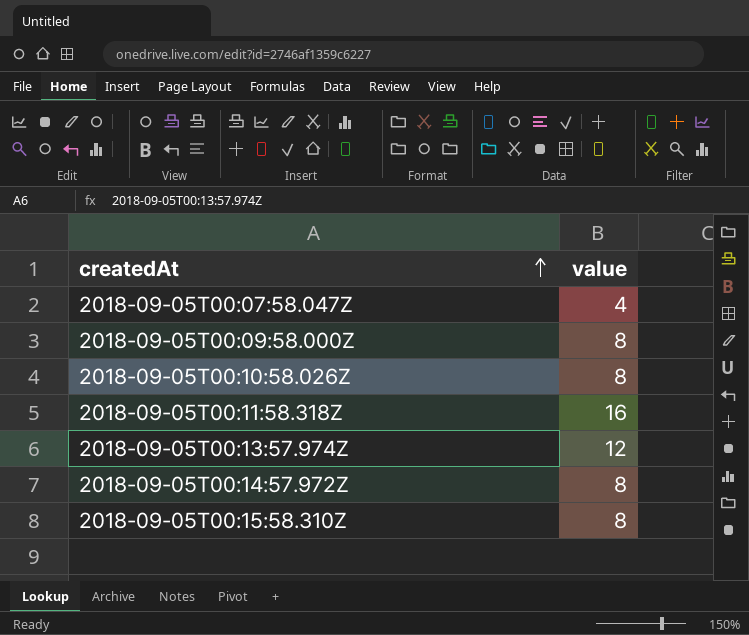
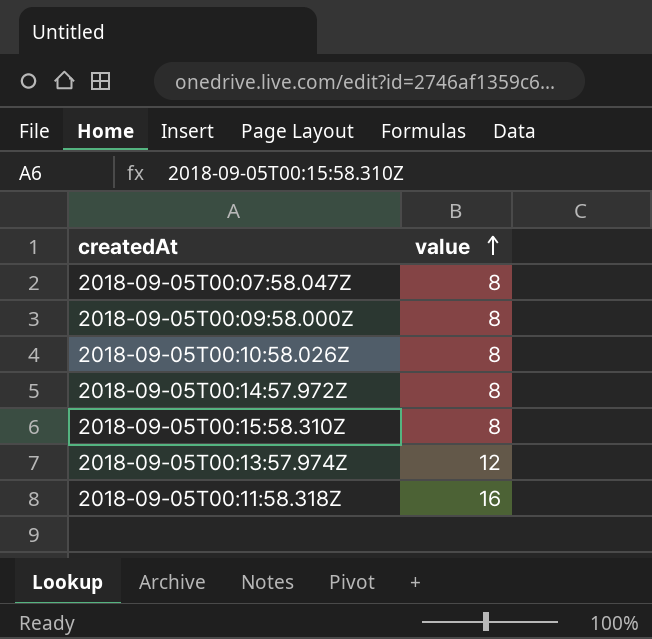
row order: createdAt ascending -> value ascending
2018-09-05T00:07:58.047Z | value: 4 -> 8

